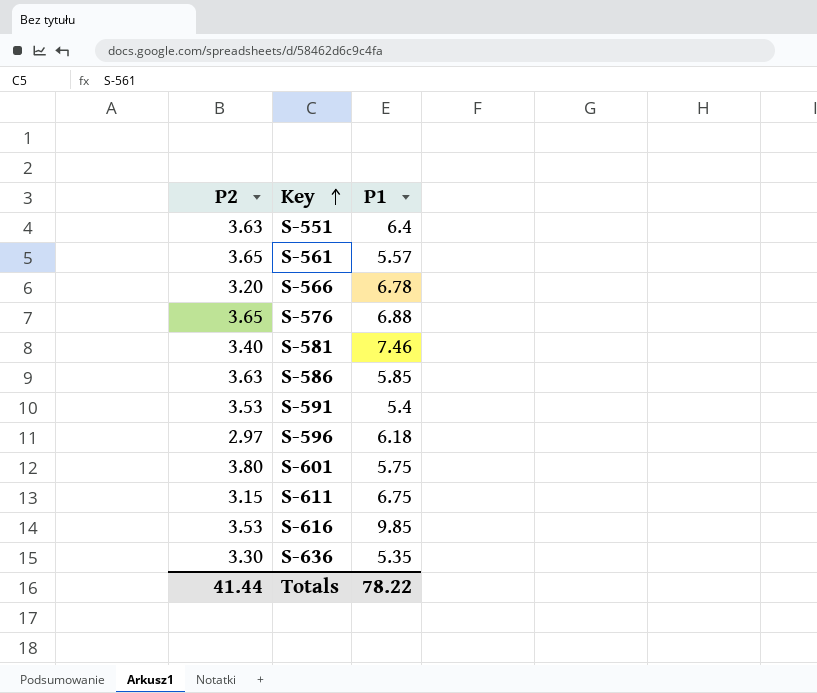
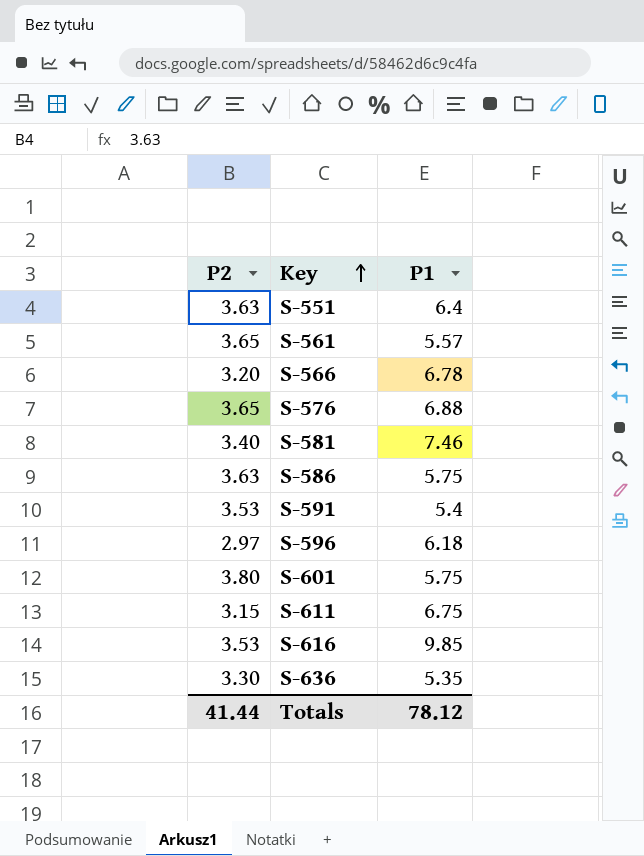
S-586 | P1: 5.85 -> 5.75
Totals | P1: 78.22 -> 78.12

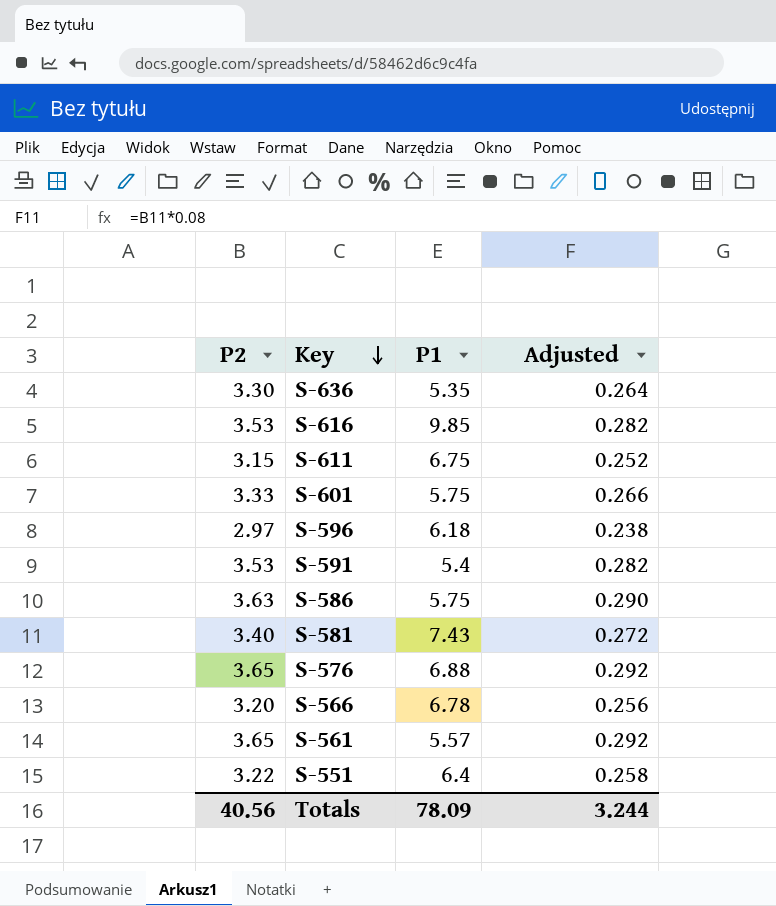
row order: Key ascending -> Key descending
column Adjusted | formula: none -> [P2] * 0.08
S-601 | P2: 3.80 -> 3.33
S-581 | P1: 7.46 -> 7.43
S-551 | P2: 3.63 -> 3.22
Totals | P2: 41.44 -> 40.56
Totals | P1: 78.12 -> 78.09

